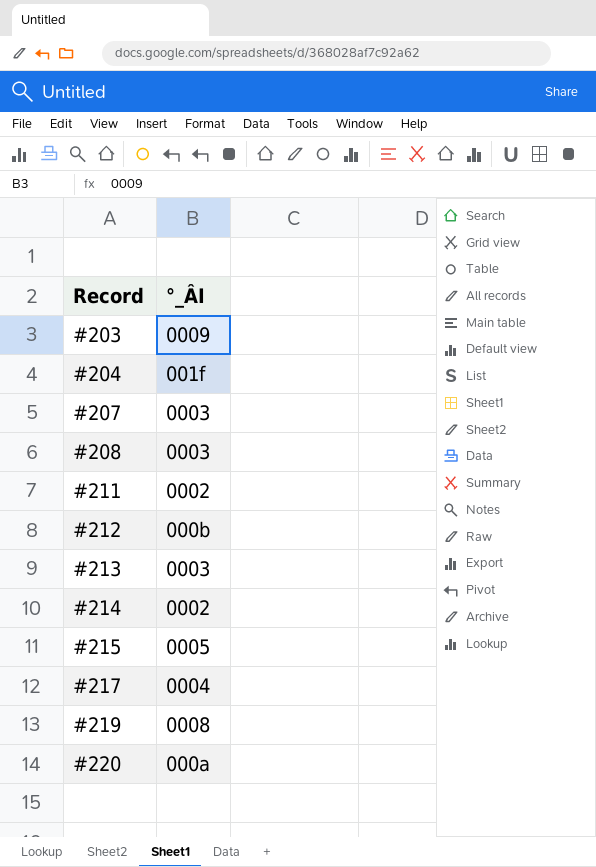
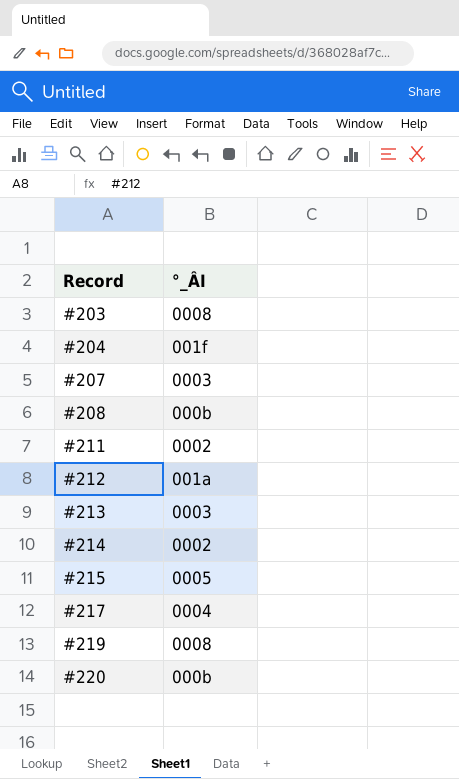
#203 | °_ÂI: 0009 -> 0008
#208 | °_ÂI: 0003 -> 000b
#212 | °_ÂI: 000b -> 001a
#220 | °_ÂI: 000a -> 000b

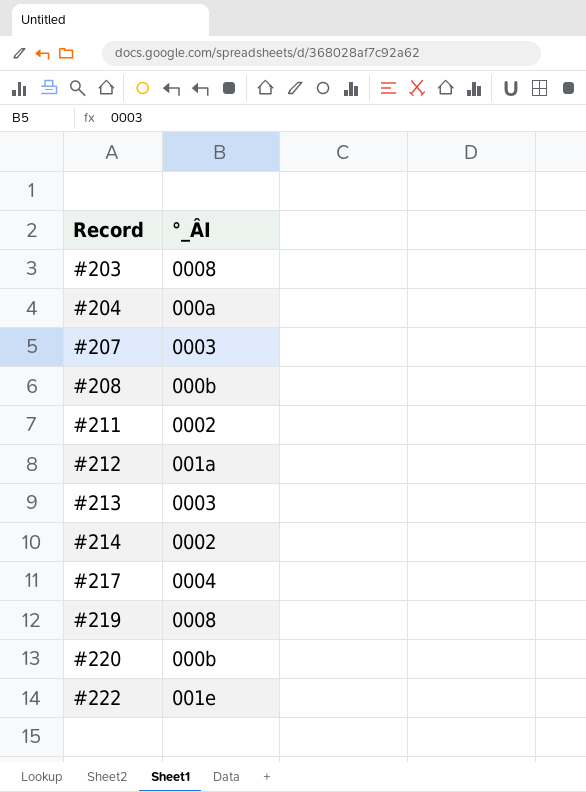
row #215: 0005 -> none
#204 | °_ÂI: 001f -> 000a
row #222: none -> 001e

